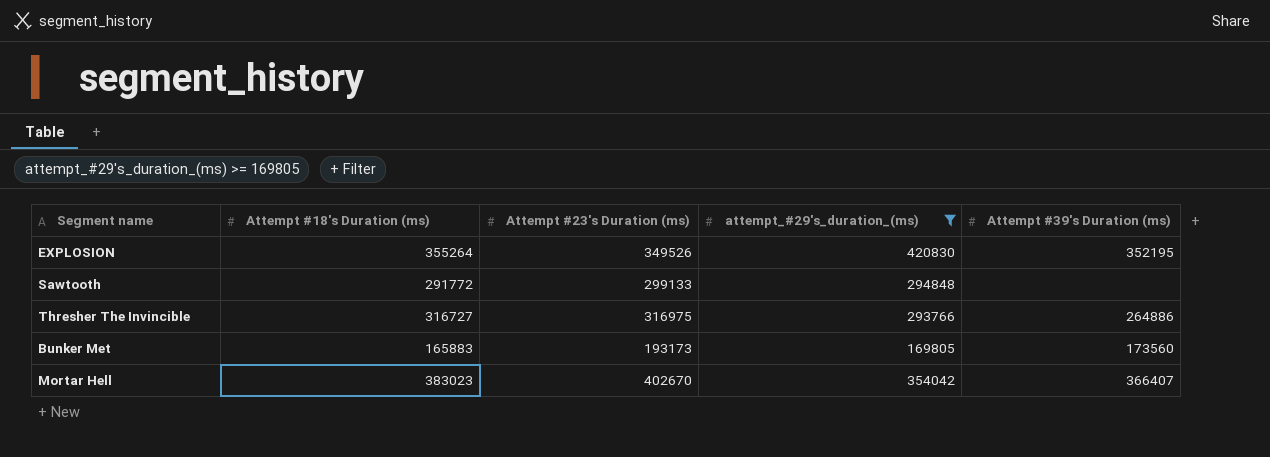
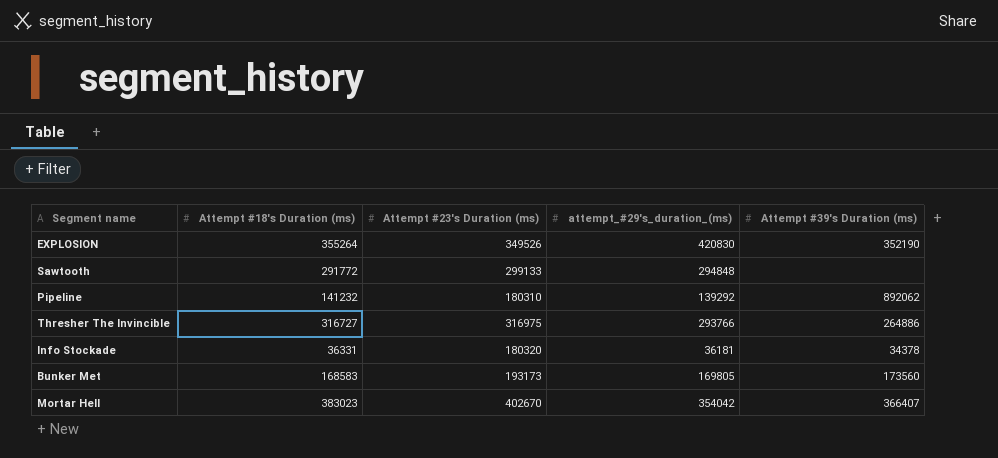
filter: attempt_#29's_duration_(ms) >= 169805 -> none
EXPLOSION | Attempt #39's Duration (ms): 352195 -> 352190
Bunker Met | Attempt #18's Duration (ms): 165883 -> 168583

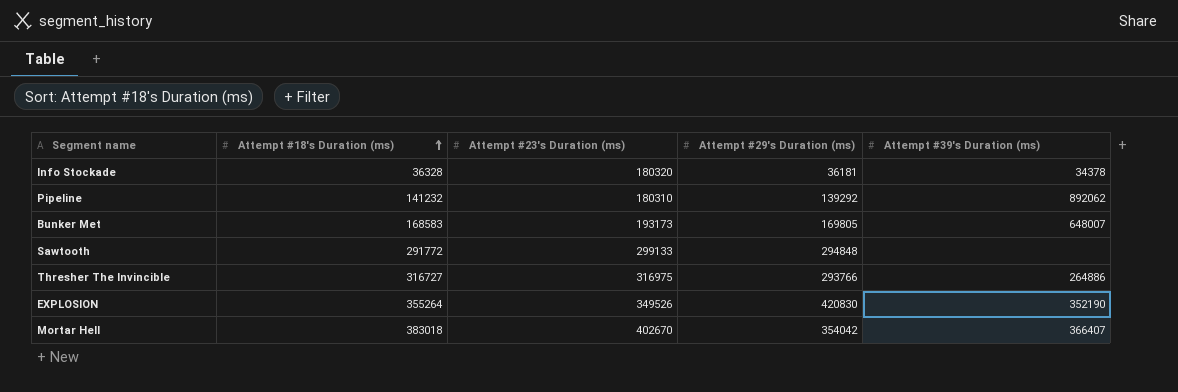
row order: none -> Attempt #18's Duration (ms) ascending
column name: attempt_#29's_duration_(ms) -> Attempt #29's Duration (ms)
Info Stockade | Attempt #18's Duration (ms): 36331 -> 36328
Bunker Met | Attempt #39's Duration (ms): 173560 -> 648007
Mortar Hell | Attempt #18's Duration (ms): 383023 -> 383018

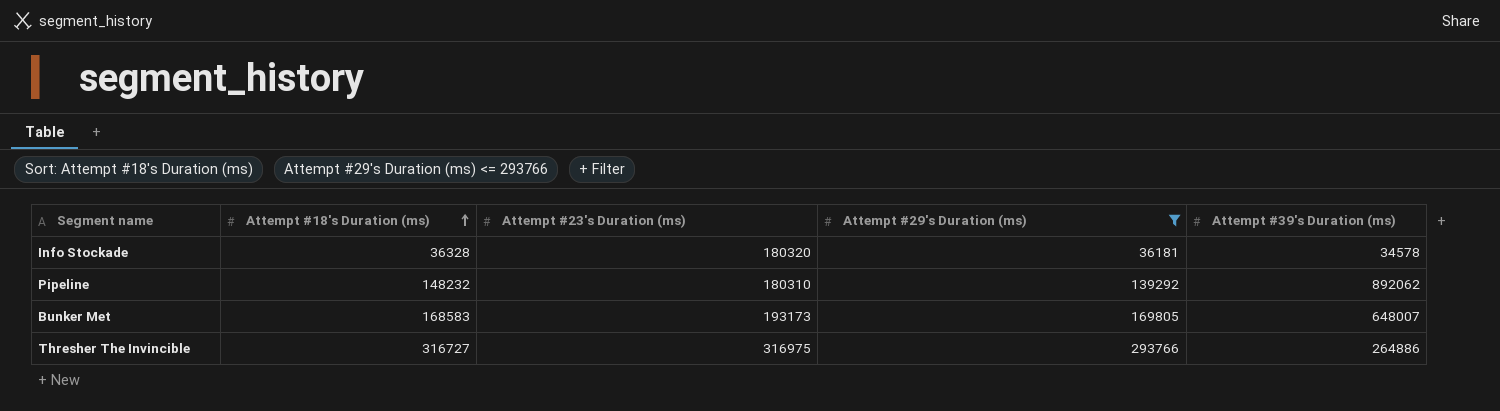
filter: none -> Attempt #29's Duration (ms) <= 293766
Info Stockade | Attempt #39's Duration (ms): 34378 -> 34578
Pipeline | Attempt #18's Duration (ms): 141232 -> 148232

